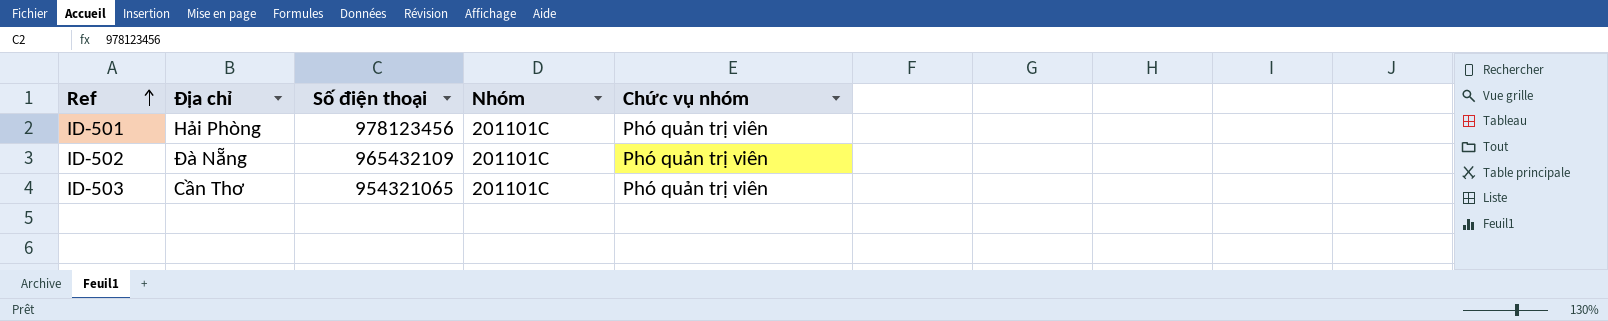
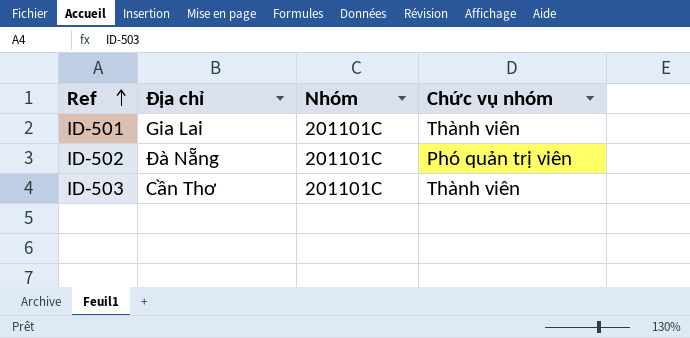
column Số điện thoại | position: 3 -> none
ID-501 | Địa chỉ: Hải Phòng -> Gia Lai
ID-501 | Chức vụ nhóm: Phó quản trị viên -> Thành viên
ID-503 | Chức vụ nhóm: Phó quản trị viên -> Thành viên

